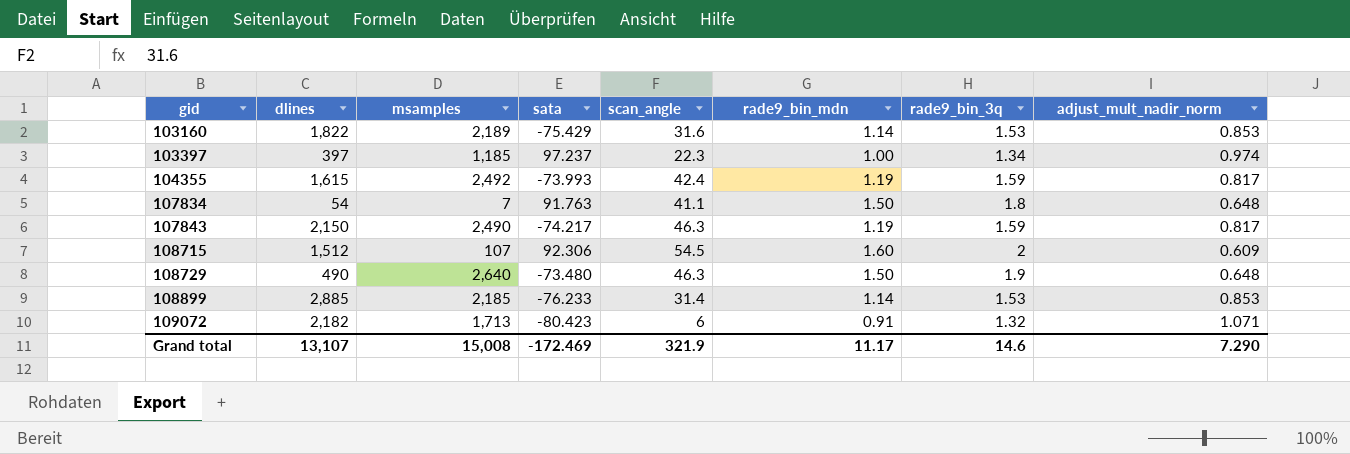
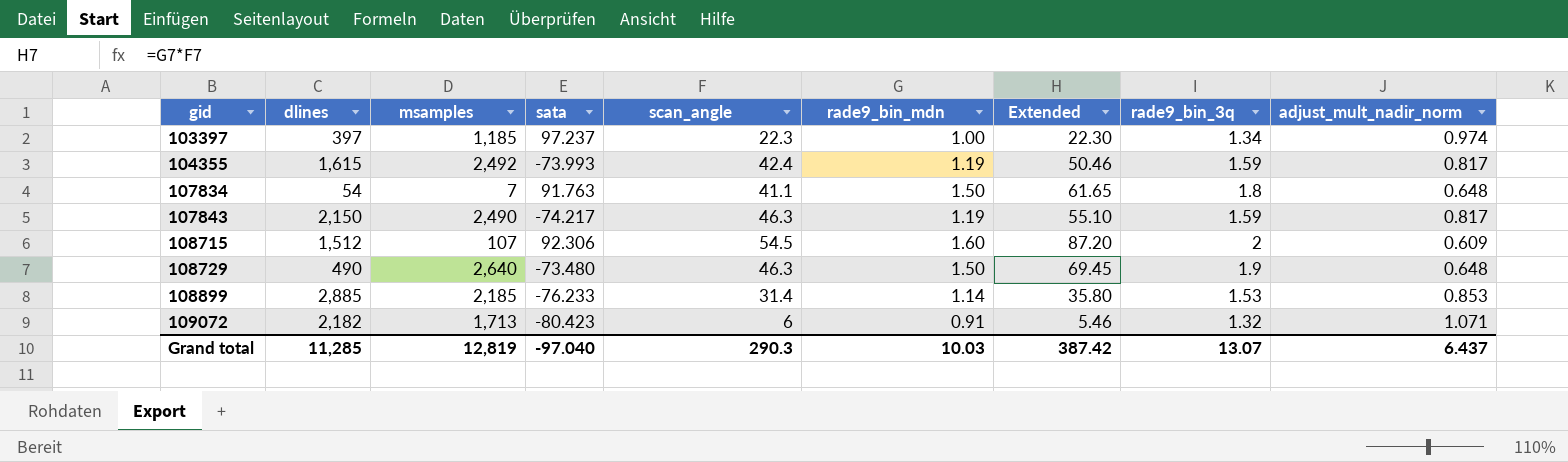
column Extended | formula: none -> [scan_angle] * [rade9_bin_mdn]
row 103160: 1,822 | 2,189 | -75.429 | 31.6 | 1.14 | 1.53 | 0.853 -> none
Grand total | dlines: 13,107 -> 11,285
Grand total | msamples: 15,008 -> 12,819
Grand total | sata: -172.469 -> -97.040
Grand total | scan_angle: 321.9 -> 290.3
Grand total | rade9_bin_mdn: 11.17 -> 10.03
Grand total | rade9_bin_3q: 14.6 -> 13.07
Grand total | adjust_mult_nadir_norm: 7.290 -> 6.437

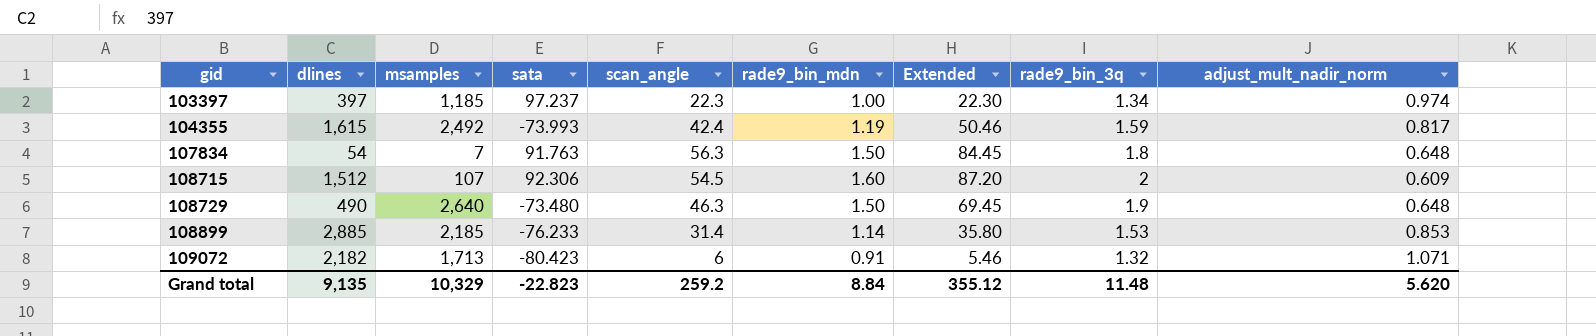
row 107843: 2,150 | 2,490 | -74.217 | 46.3 | 1.19 | 55.10 | 1.59 | 0.817 -> none
107834 | scan_angle: 41.1 -> 56.3
107834 | Extended: 61.65 -> 84.45
Grand total | dlines: 11,285 -> 9,135
Grand total | msamples: 12,819 -> 10,329
Grand total | sata: -97.040 -> -22.823
Grand total | scan_angle: 290.3 -> 259.2
Grand total | rade9_bin_mdn: 10.03 -> 8.84
Grand total | Extended: 387.42 -> 355.12
Grand total | rade9_bin_3q: 13.07 -> 11.48
Grand total | adjust_mult_nadir_norm: 6.437 -> 5.620

